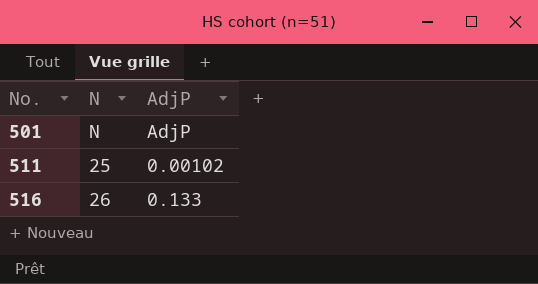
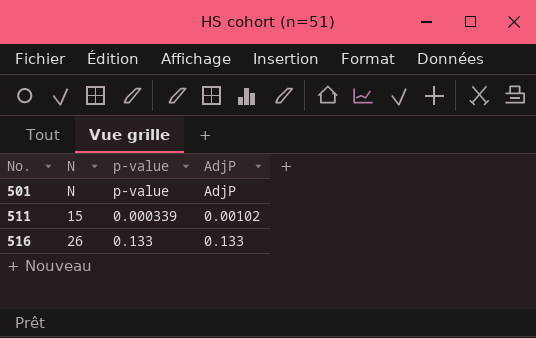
column p-value | position: none -> 3
511 | N: 25 -> 15

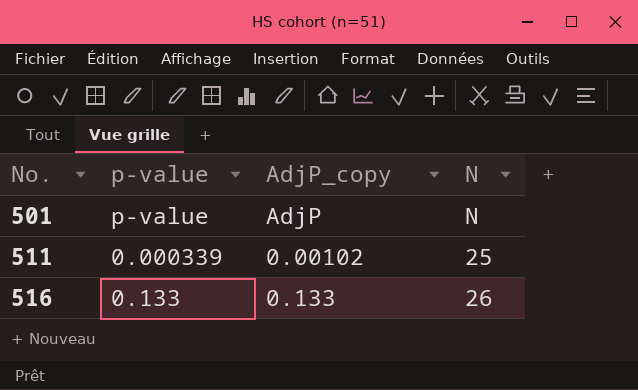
column name: AdjP -> AdjP_copy
column N | position: 2 -> 4
511 | N: 15 -> 25

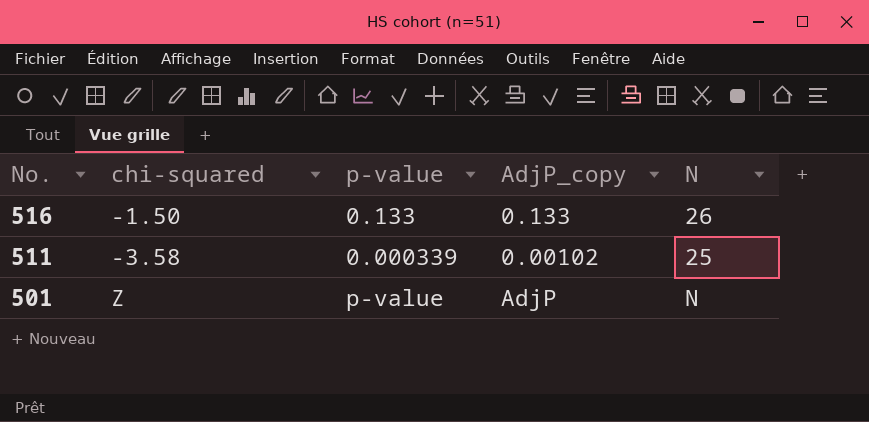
row order: No. ascending -> No. descending
column chi-squared | position: none -> 2

